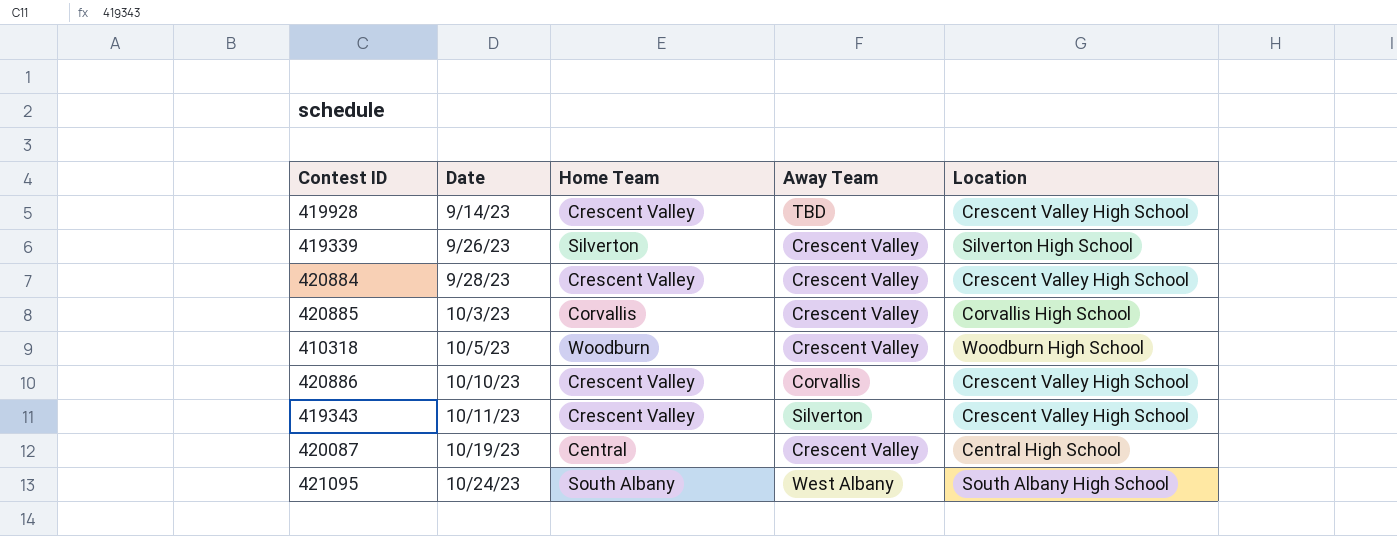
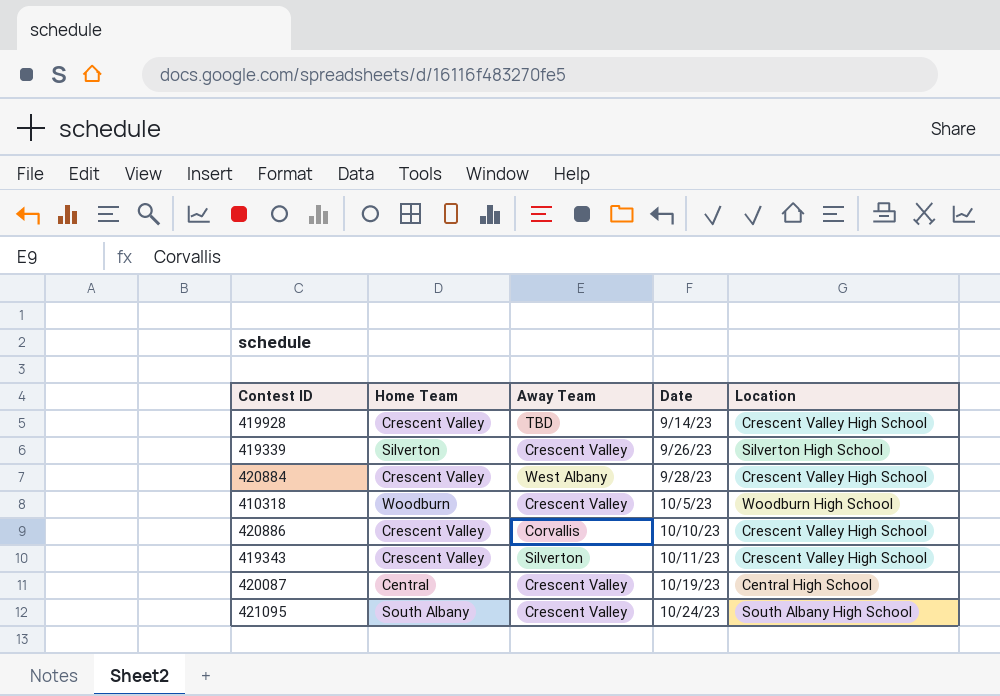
column Date | position: 2 -> 4
row 420885: 10/3/23 | Corvallis | Crescent Valley | Corvallis High School -> none
420884 | Away Team: Crescent Valley -> West Albany
421095 | Away Team: West Albany -> Crescent Valley

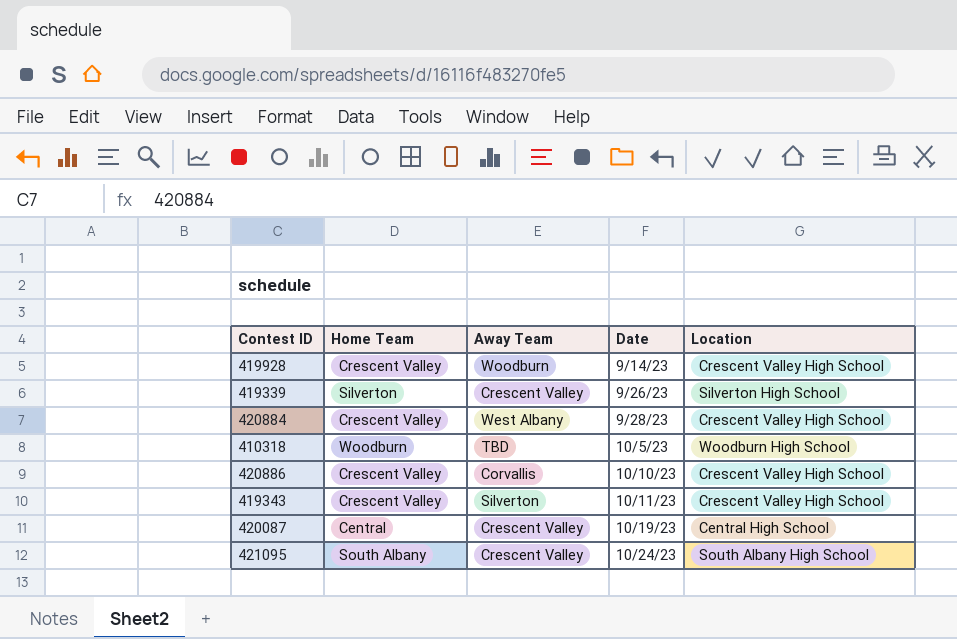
419928 | Away Team: TBD -> Woodburn
410318 | Away Team: Crescent Valley -> TBD

